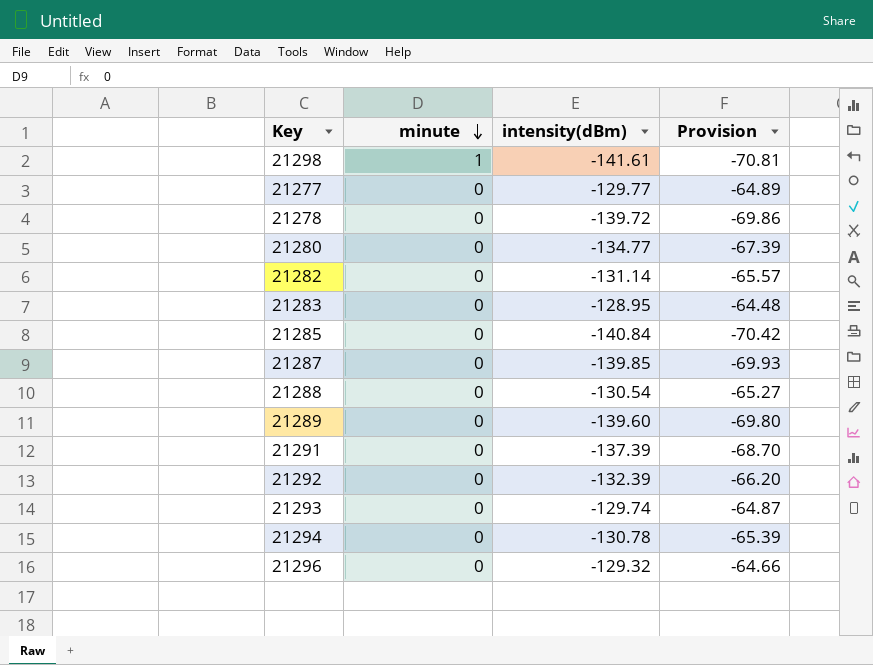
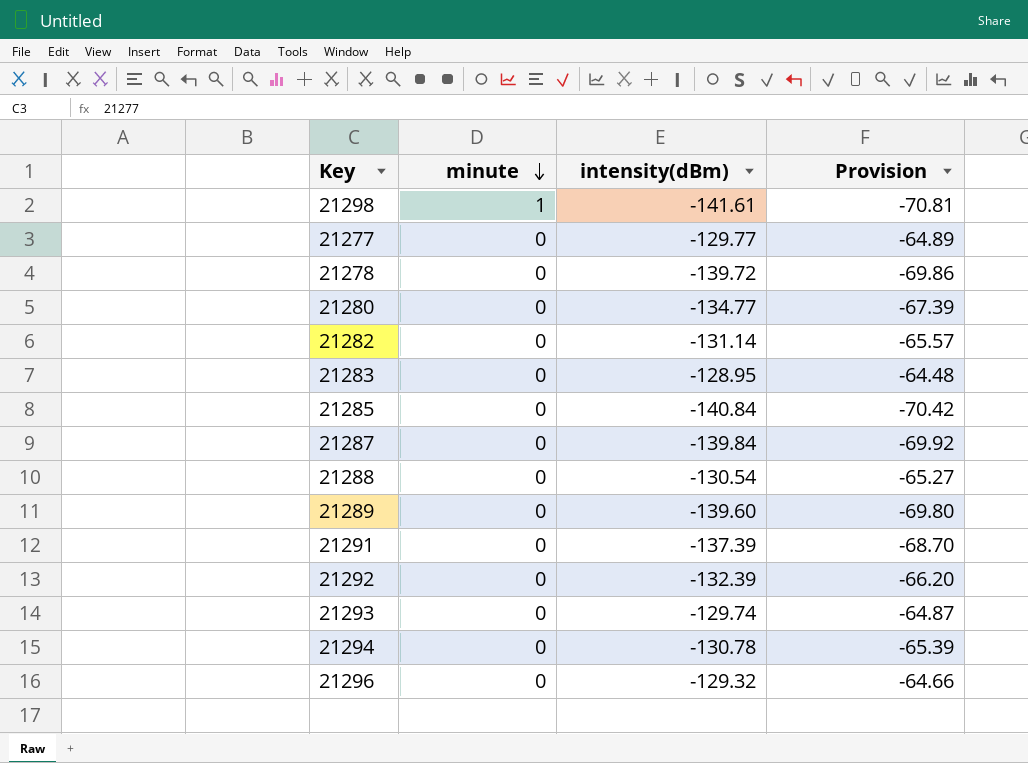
21287 | intensity(dBm): -139.85 -> -139.84
21287 | Provision: -69.93 -> -69.92

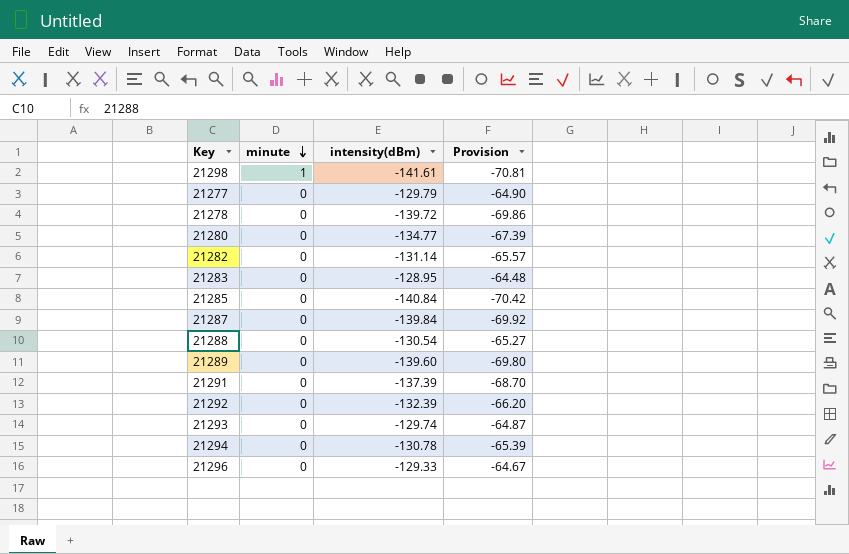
21277 | intensity(dBm): -129.77 -> -129.79
21277 | Provision: -64.89 -> -64.90
21296 | intensity(dBm): -129.32 -> -129.33
21296 | Provision: -64.66 -> -64.67

